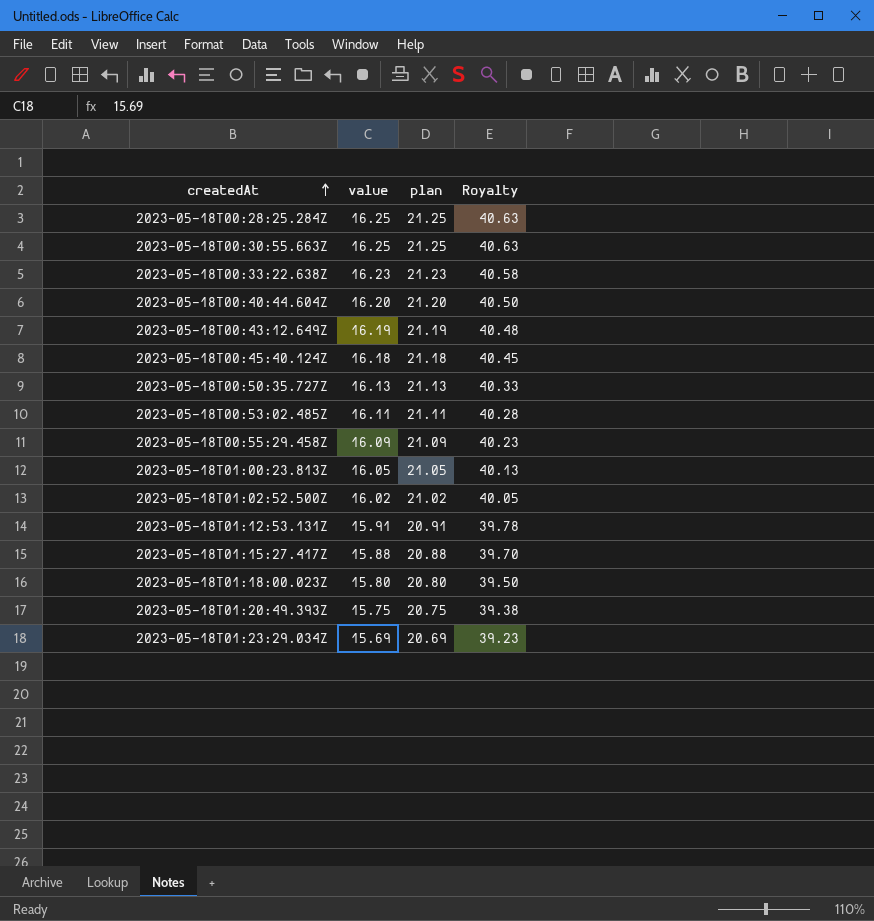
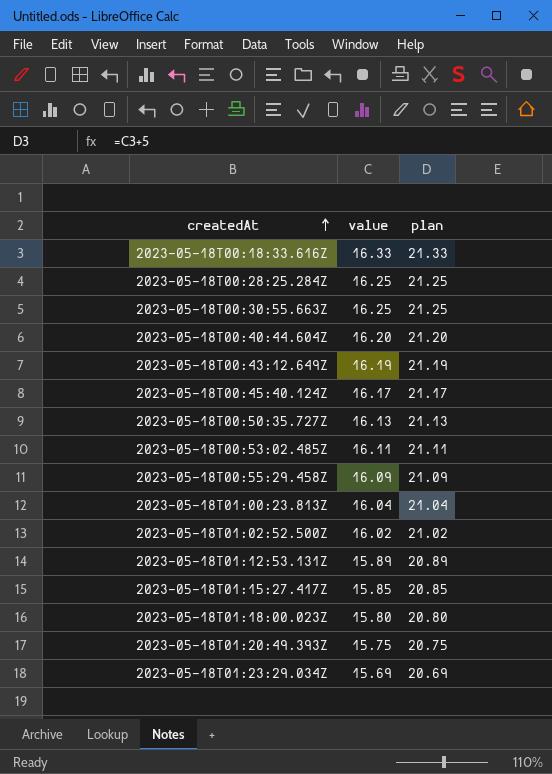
column Royalty | formula: [value] * 2.5 -> none
row 2023-05-18T00:33:22.638Z: 16.23 | 21.23 | 40.58 -> none
row 2023-05-18T00:18:33.616Z: none -> 16.33 | 21.33
2023-05-18T00:45:40.124Z | value: 16.18 -> 16.17
2023-05-18T00:45:40.124Z | plan: 21.18 -> 21.17
2023-05-18T01:00:23.813Z | value: 16.05 -> 16.04
2023-05-18T01:00:23.813Z | plan: 21.05 -> 21.04
2023-05-18T01:12:53.131Z | value: 15.91 -> 15.89
2023-05-18T01:12:53.131Z | plan: 20.91 -> 20.89
2023-05-18T01:15:27.417Z | value: 15.88 -> 15.85
2023-05-18T01:15:27.417Z | plan: 20.88 -> 20.85

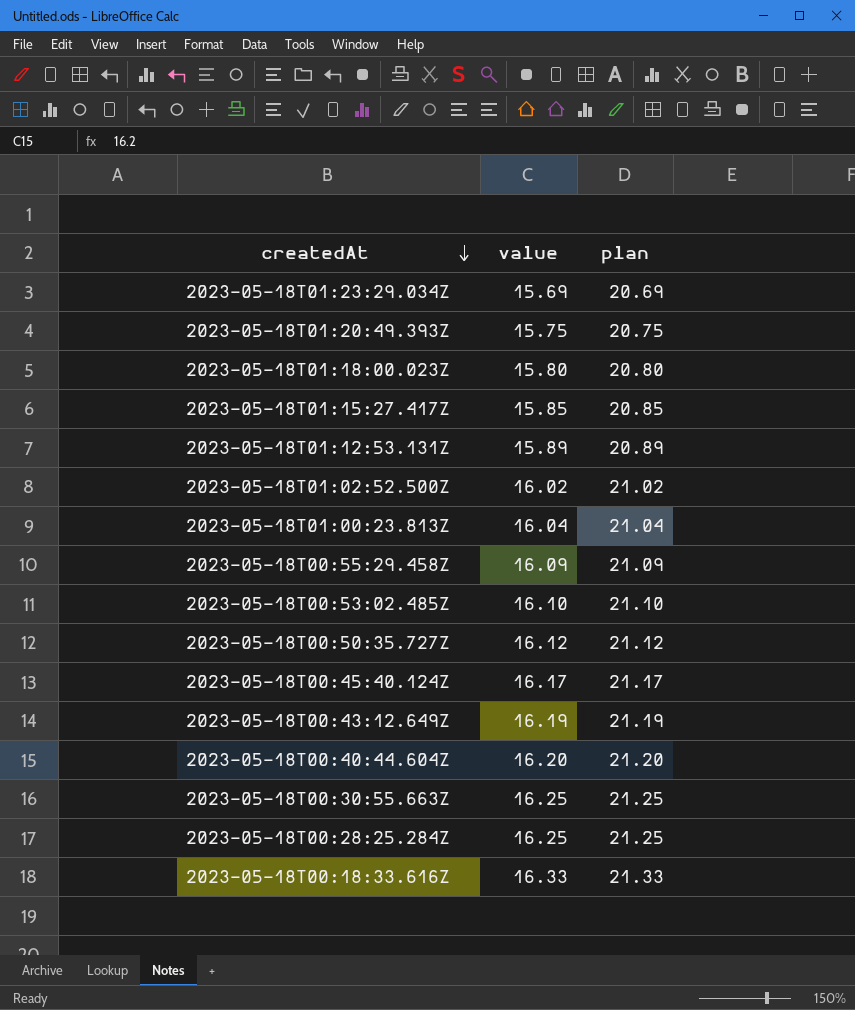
row order: createdAt ascending -> createdAt descending
2023-05-18T00:53:02.485Z | value: 16.11 -> 16.10
2023-05-18T00:53:02.485Z | plan: 21.11 -> 21.10
2023-05-18T00:50:35.727Z | value: 16.13 -> 16.12
2023-05-18T00:50:35.727Z | plan: 21.13 -> 21.12

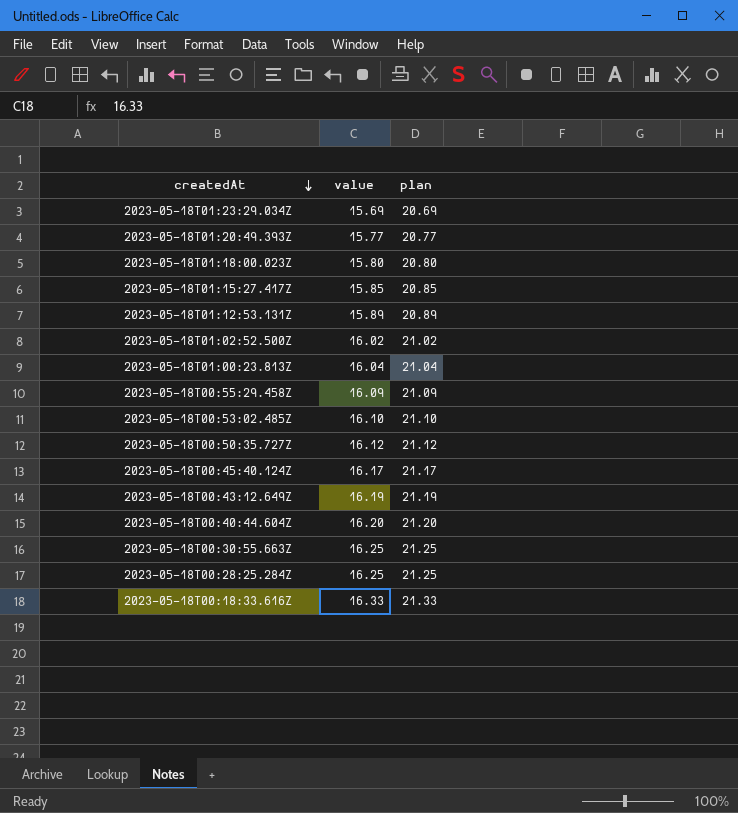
2023-05-18T01:20:49.393Z | value: 15.75 -> 15.77
2023-05-18T01:20:49.393Z | plan: 20.75 -> 20.77

